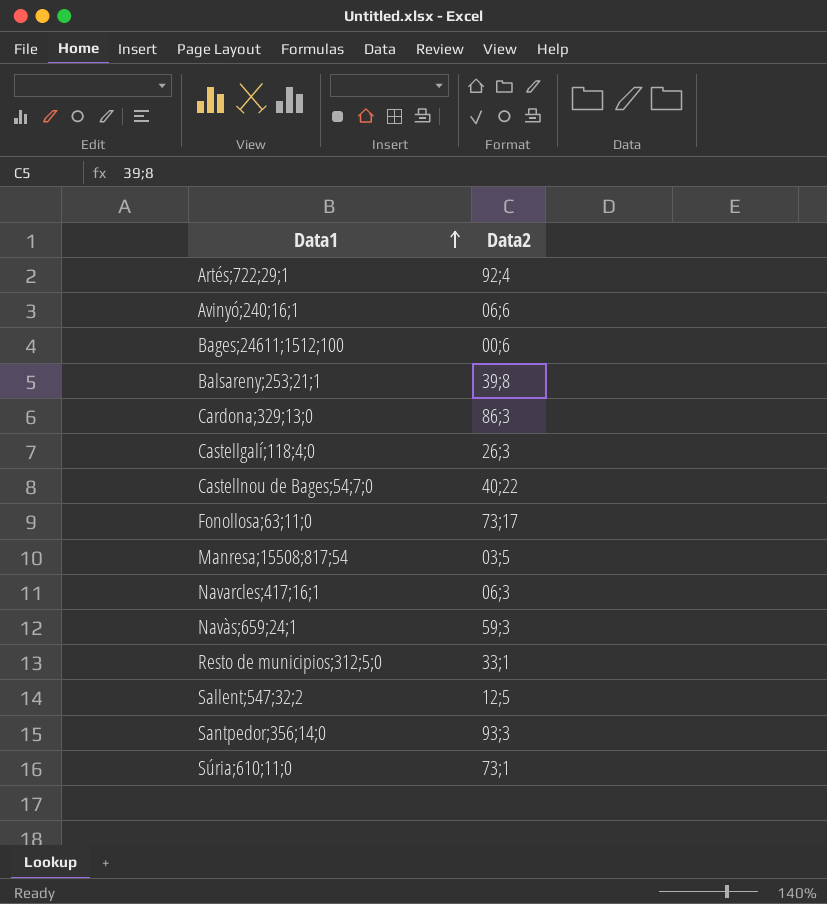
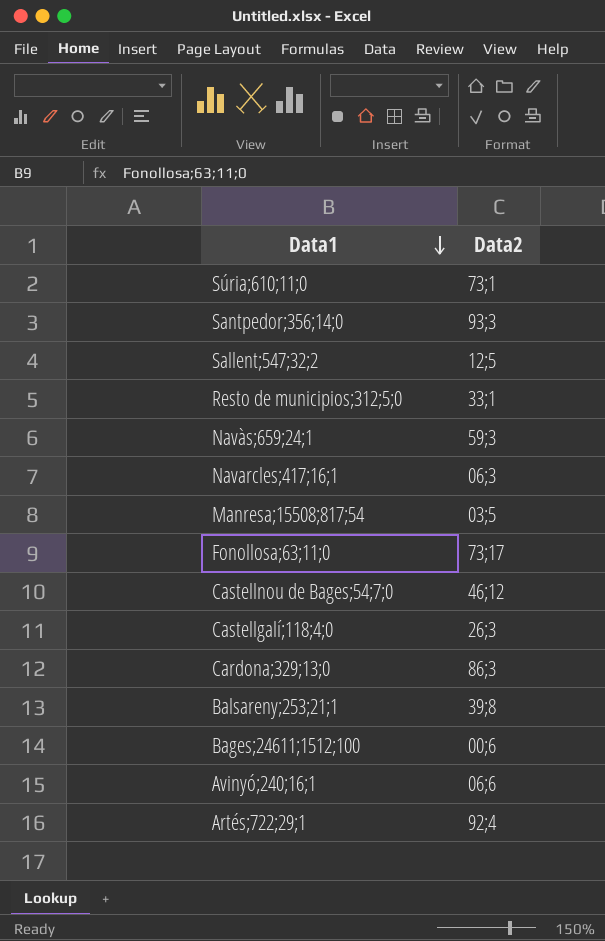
row order: Data1 ascending -> Data1 descending
Castellnou de Bages;54;7;0 | Data2: 40;22 -> 46;12

